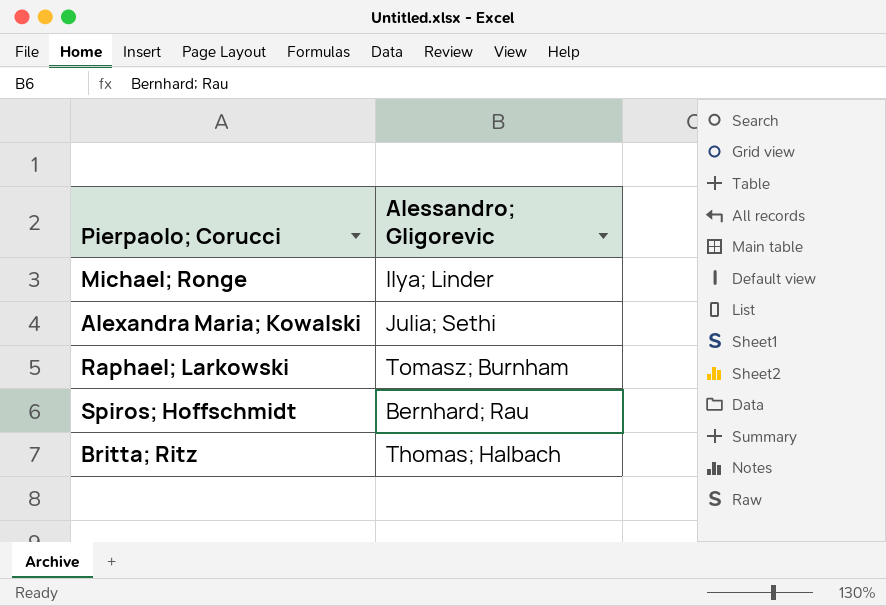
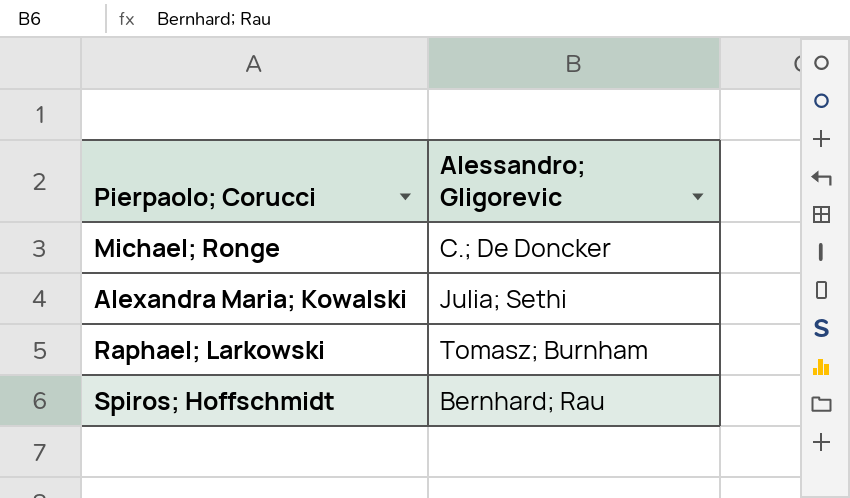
row Britta; Ritz: Thomas; Halbach -> none
Michael; Ronge | Alessandro; Gligorevic: Ilya; Linder -> C.; De Doncker

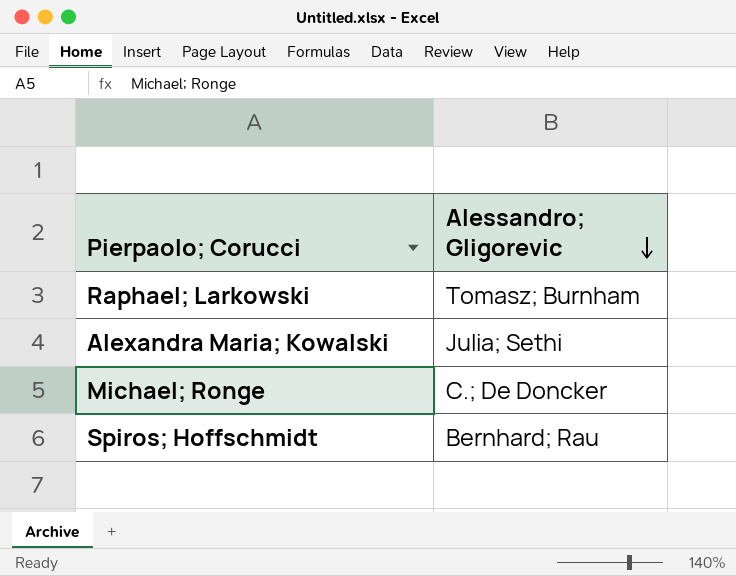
row order: none -> Alessandro; Gligorevic descending

